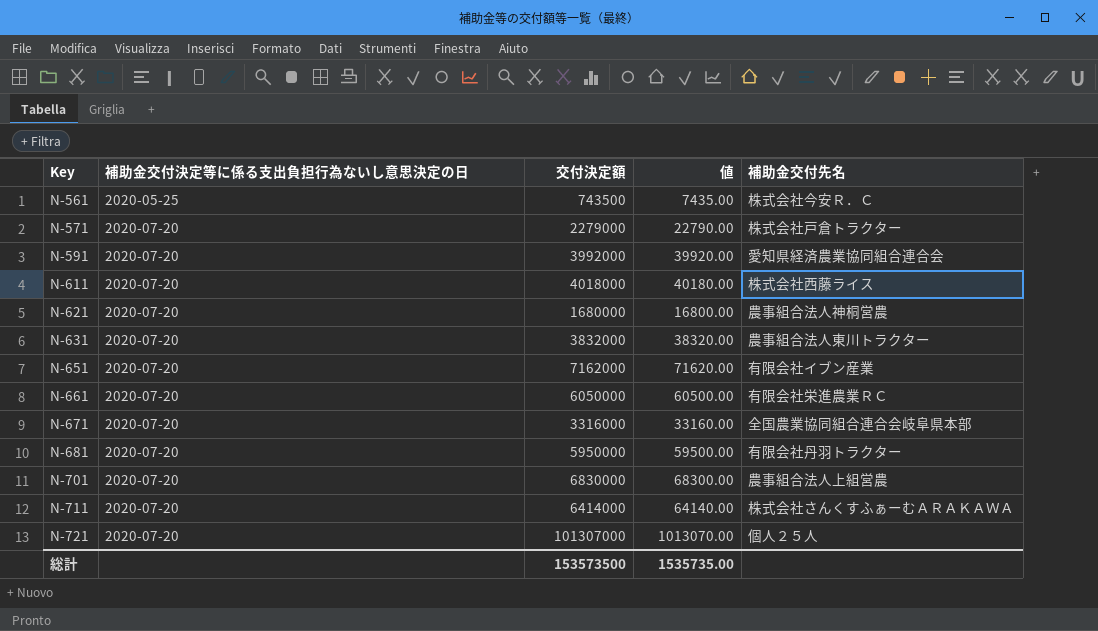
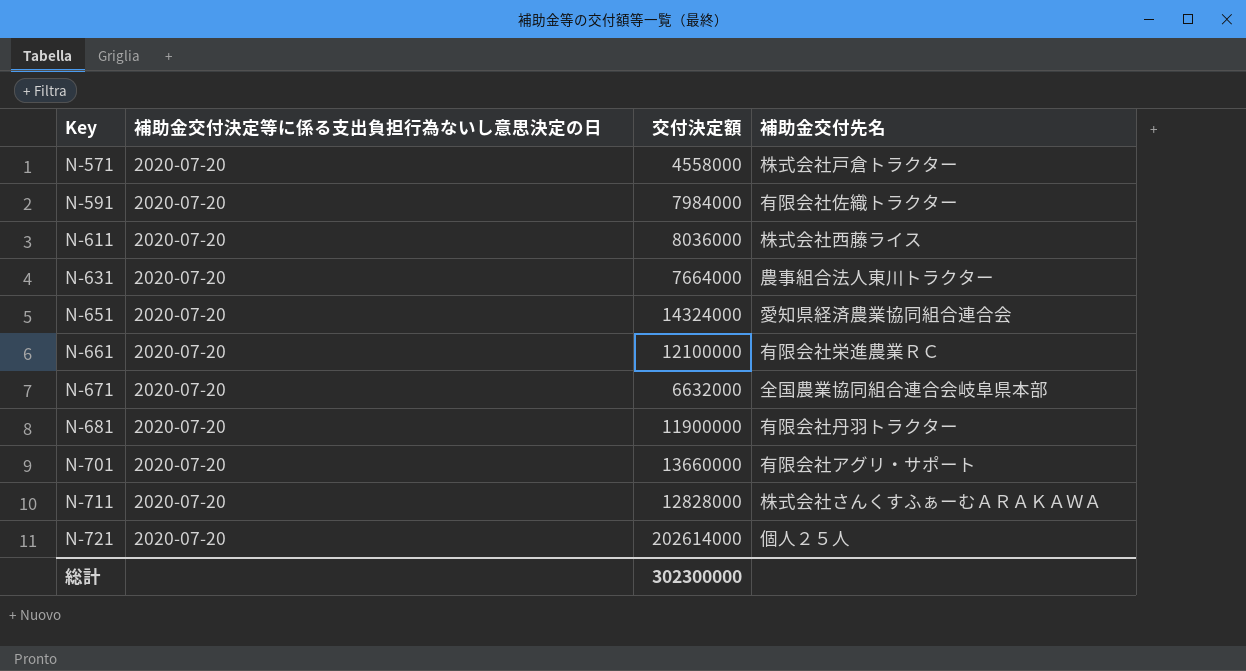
column 値 | formula: [交付決定額] * 0.01 -> none
row N-561: 2020-05-25 | 743500 | 7435.00 | 株式会社今安Ｒ．Ｃ -> none
row N-621: 2020-07-20 | 1680000 | 16800.00 | 農事組合法人神桐営農 -> none
N-571 | 交付決定額: 2279000 -> 4558000
N-591 | 交付決定額: 3992000 -> 7984000
N-591 | 補助金交付先名: 愛知県経済農業協同組合連合会 -> 有限会社佐織トラクター
N-611 | 交付決定額: 4018000 -> 8036000
N-631 | 交付決定額: 3832000 -> 7664000
N-651 | 交付決定額: 7162000 -> 14324000
N-651 | 補助金交付先名: 有限会社イブン産業 -> 愛知県経済農業協同組合連合会
N-661 | 交付決定額: 6050000 -> 12100000
N-671 | 交付決定額: 3316000 -> 6632000
N-681 | 交付決定額: 5950000 -> 11900000
N-701 | 交付決定額: 6830000 -> 13660000
N-701 | 補助金交付先名: 農事組合法人上組営農 -> 有限会社アグリ・サポート
N-711 | 交付決定額: 6414000 -> 12828000
N-721 | 交付決定額: 101307000 -> 202614000
総計 | 交付決定額: 153573500 -> 302300000

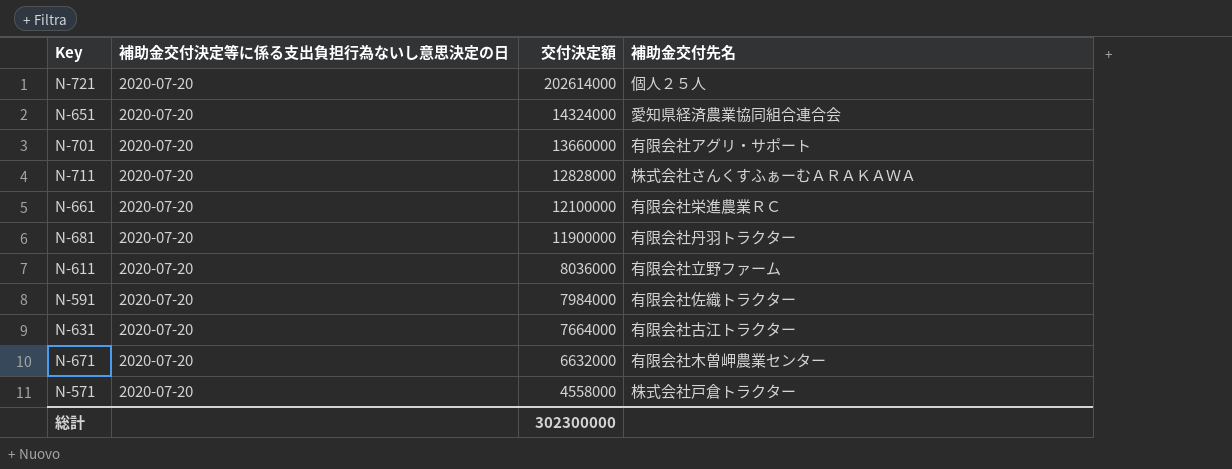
row order: Key ascending -> 交付決定額 descending
N-611 | 補助金交付先名: 株式会社西藤ライス -> 有限会社立野ファーム
N-631 | 補助金交付先名: 農事組合法人東川トラクター -> 有限会社古江トラクター
N-671 | 補助金交付先名: 全国農業協同組合連合会岐阜県本部 -> 有限会社木曽岬農業センター

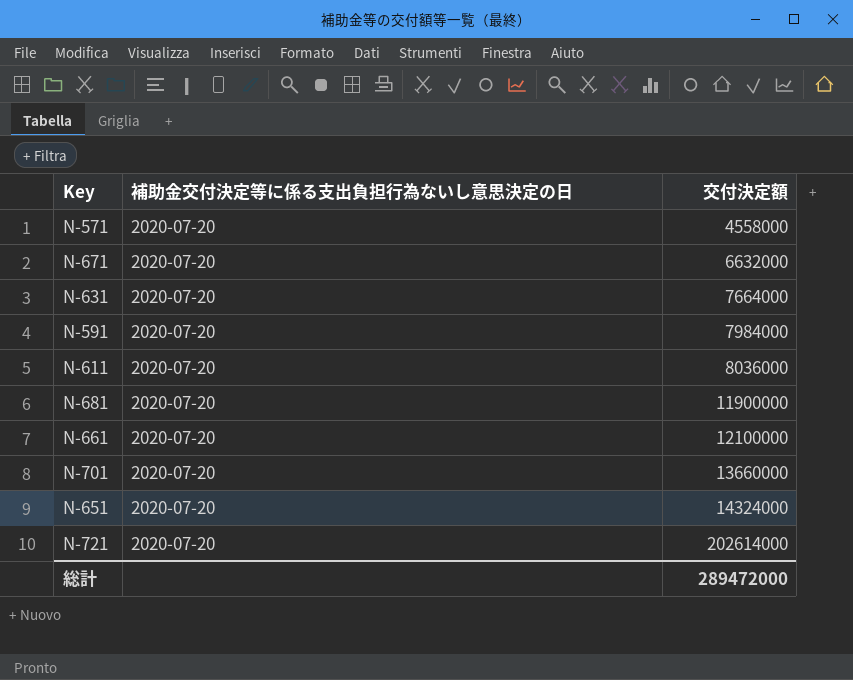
row order: 交付決定額 descending -> 交付決定額 ascending
column 補助金交付先名 | position: 4 -> none
row N-711: 2020-07-20 | 12828000 | 株式会社さんくすふぁーむＡＲＡＫＡＷＡ -> none
総計 | 交付決定額: 302300000 -> 289472000

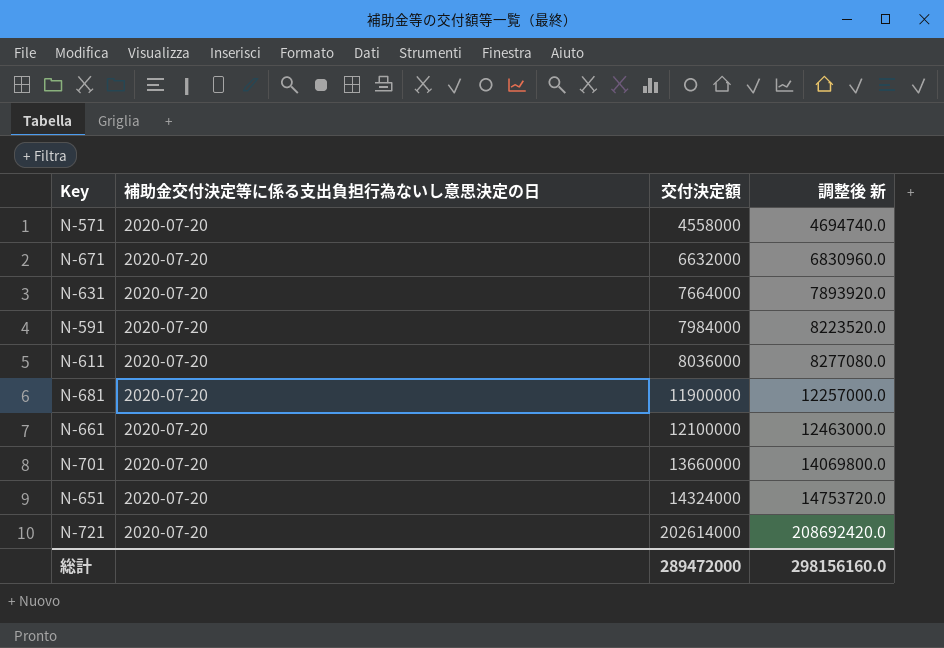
column 調整後 新 | formula: none -> [交付決定額] * 1.03

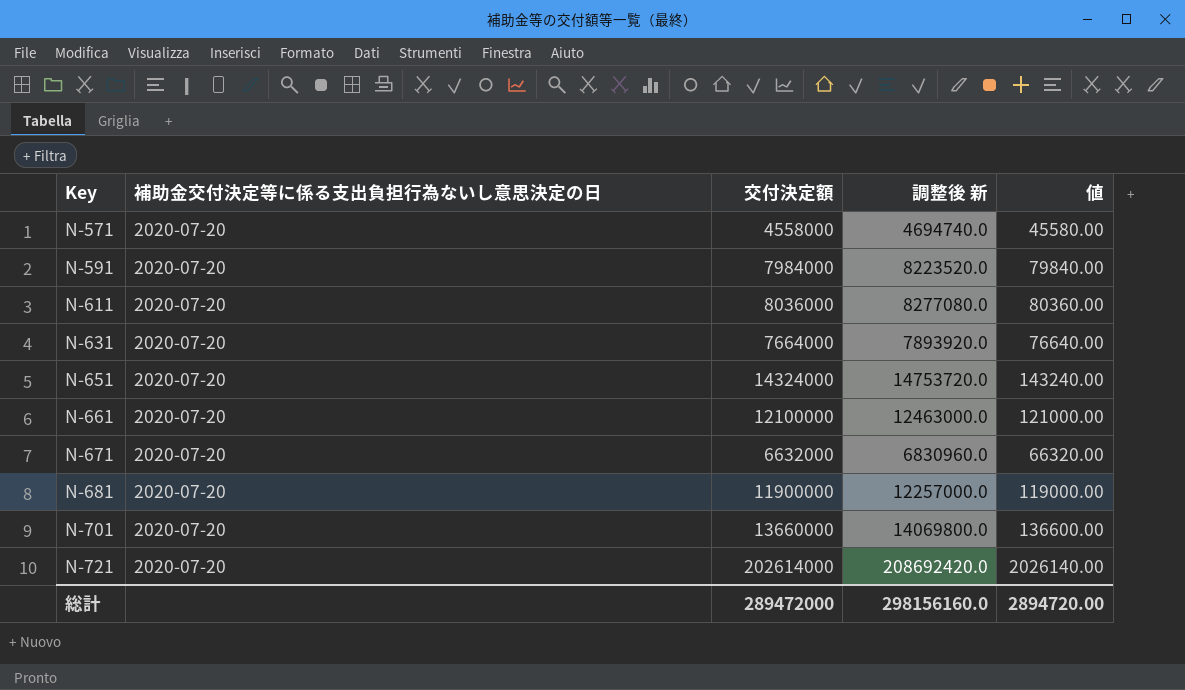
row order: 交付決定額 ascending -> Key ascending
column 値 | formula: none -> [交付決定額] * 0.01

